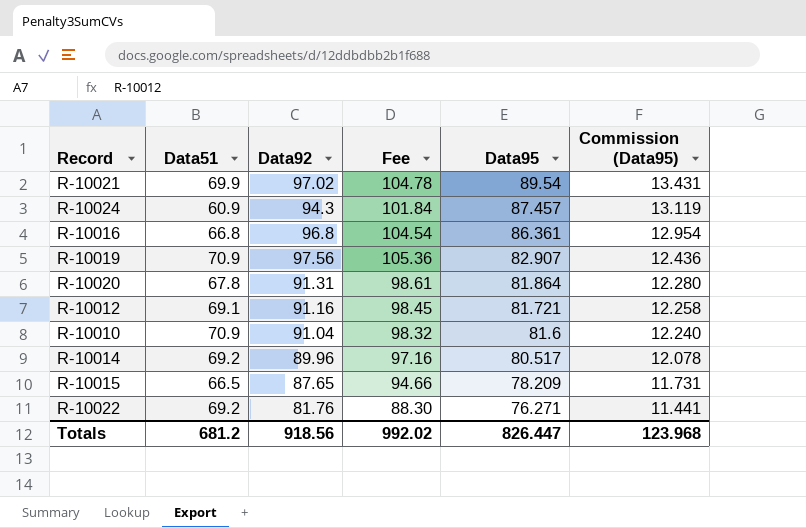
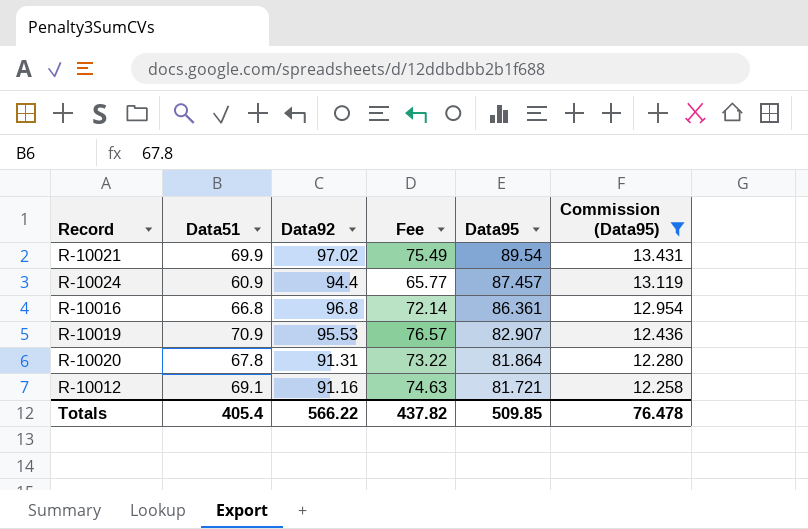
filter: none -> Commission (Data95) >= 12.258
column Fee | formula: [Data92] * 1.08 -> [Data51] * 1.08
R-10024 | Data92: 94.3 -> 94.4
R-10019 | Data92: 97.56 -> 95.53
Totals | Data51: 681.2 -> 405.4
Totals | Data92: 918.56 -> 566.22
Totals | Fee: 992.02 -> 437.82
Totals | Data95: 826.447 -> 509.85
Totals | Commission (Data95): 123.968 -> 76.478

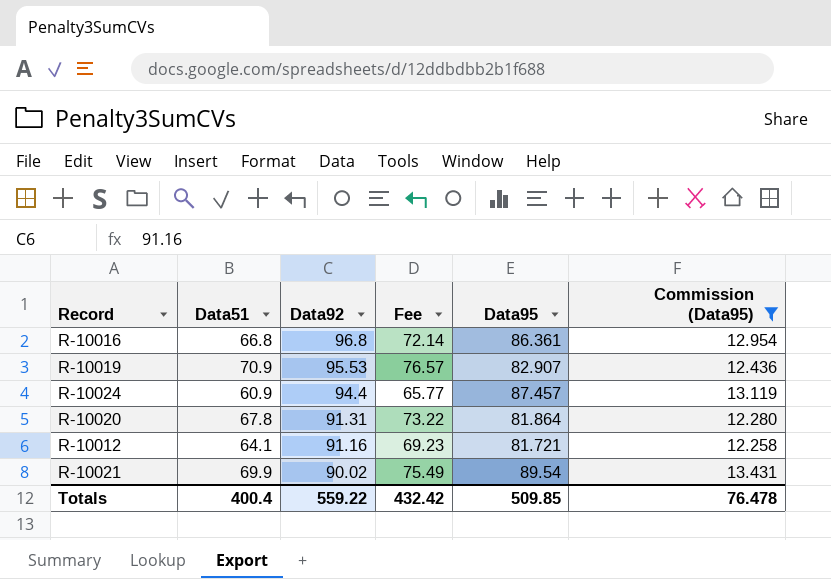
row order: Data95 descending -> Data92 descending
R-10012 | Data51: 69.1 -> 64.1
R-10012 | Fee: 74.63 -> 69.23
R-10021 | Data92: 97.02 -> 90.02
Totals | Data51: 405.4 -> 400.4
Totals | Data92: 566.22 -> 559.22
Totals | Fee: 437.82 -> 432.42

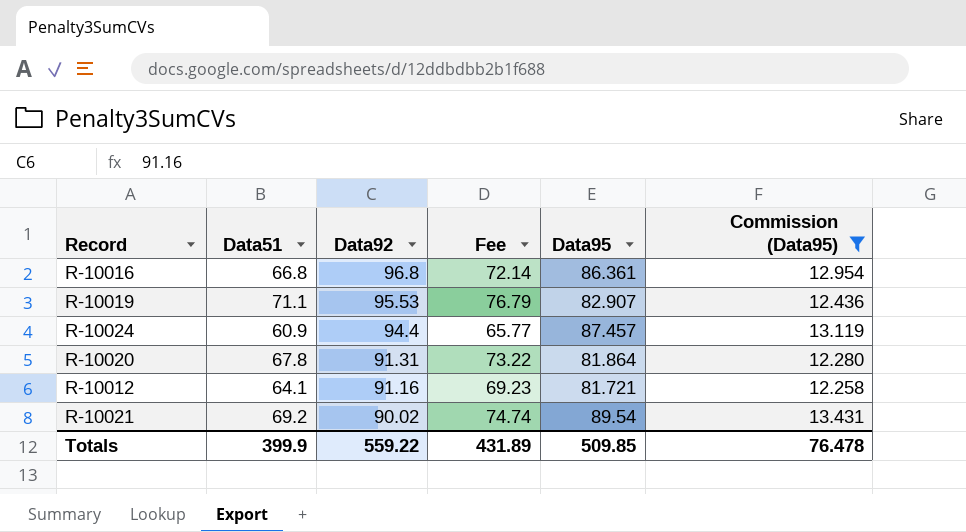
R-10019 | Data51: 70.9 -> 71.1
R-10019 | Fee: 76.57 -> 76.79
R-10021 | Data51: 69.9 -> 69.2
R-10021 | Fee: 75.49 -> 74.74
Totals | Data51: 400.4 -> 399.9
Totals | Fee: 432.42 -> 431.89

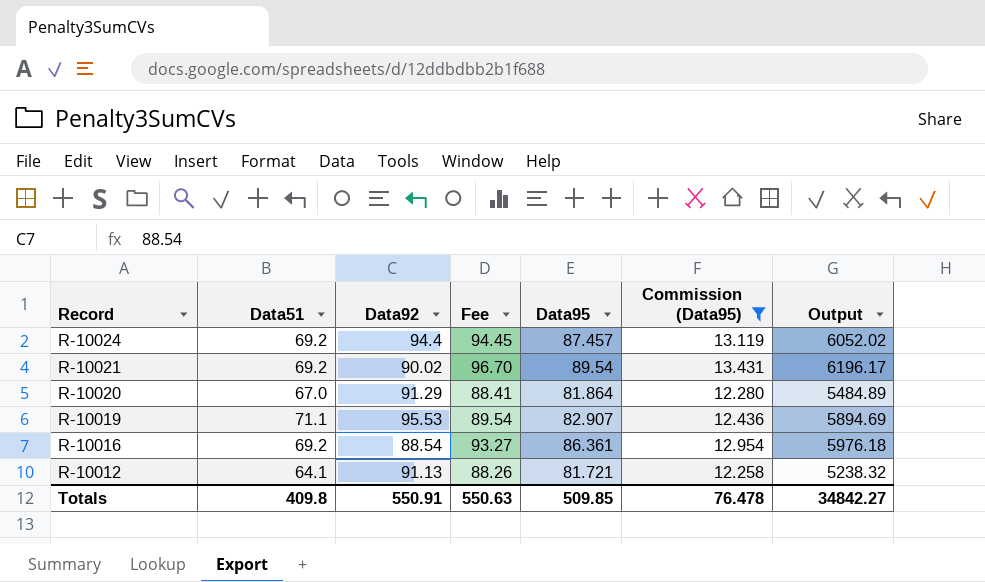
row order: Data92 descending -> Record descending
column Fee | formula: [Data51] * 1.08 -> [Data95] * 1.08
column Output | formula: none -> [Data51] * [Data95]
R-10024 | Data51: 60.9 -> 69.2
R-10020 | Data51: 67.8 -> 67.0
R-10020 | Data92: 91.31 -> 91.29
R-10016 | Data51: 66.8 -> 69.2
R-10016 | Data92: 96.8 -> 88.54
R-10012 | Data92: 91.16 -> 91.13
Totals | Data51: 399.9 -> 409.8
Totals | Data92: 559.22 -> 550.91
Totals | Fee: 431.89 -> 550.63

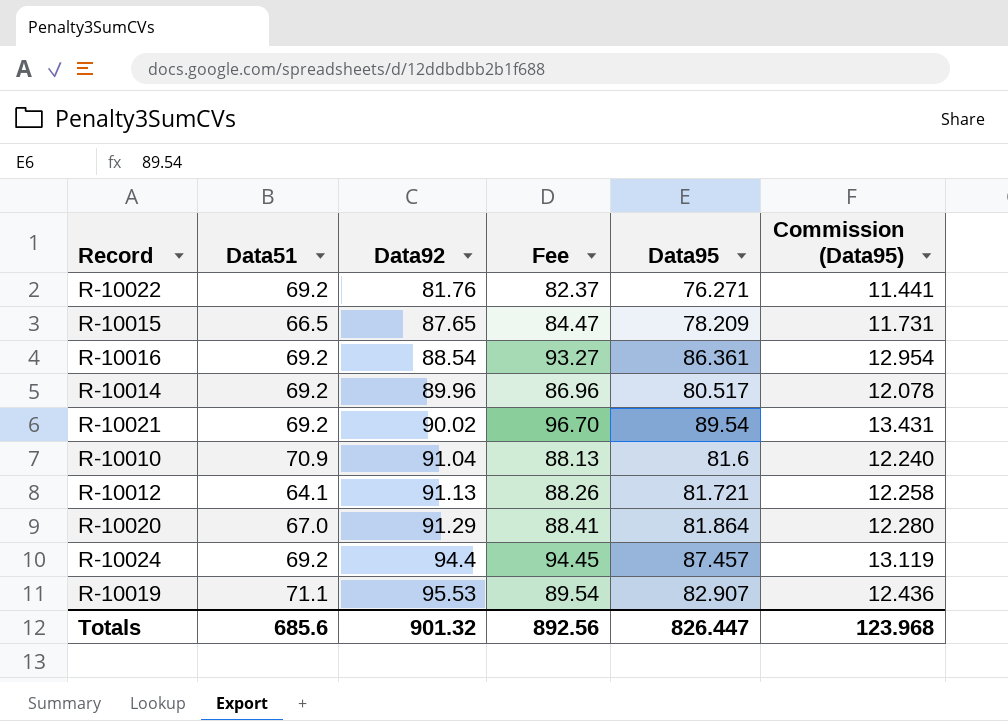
filter: Commission (Data95) >= 12.258 -> none
row order: Record descending -> Data92 ascending
column Output | formula: [Data51] * [Data95] -> none
Totals | Data51: 409.8 -> 685.6
Totals | Data92: 550.91 -> 901.32
Totals | Fee: 550.63 -> 892.56
Totals | Data95: 509.85 -> 826.447
Totals | Commission (Data95): 76.478 -> 123.968

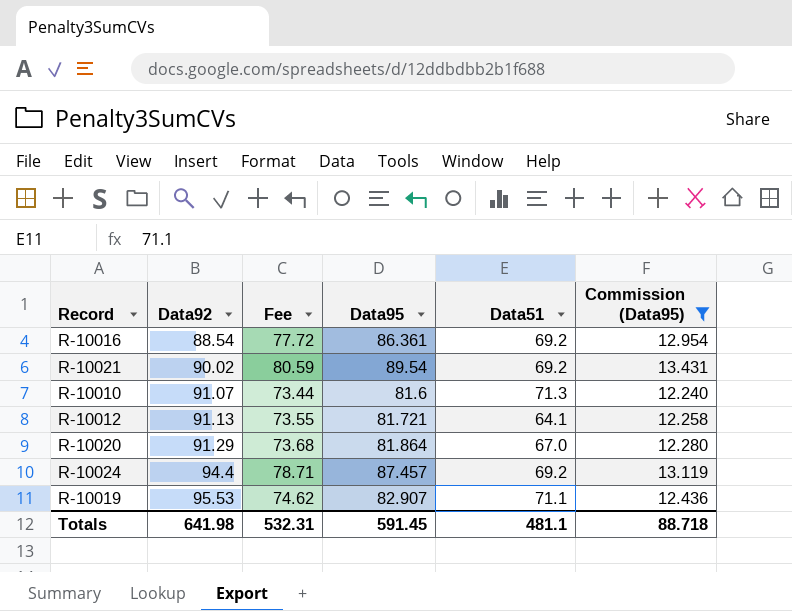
filter: none -> Commission (Data95) >= 12.240
column Fee | formula: [Data95] * 1.08 -> [Data95] * 0.9
column Data51 | position: 2 -> 5
R-10010 | Data92: 91.04 -> 91.07
R-10010 | Data51: 70.9 -> 71.3
Totals | Data92: 901.32 -> 641.98
Totals | Fee: 892.56 -> 532.31
Totals | Data95: 826.447 -> 591.45
Totals | Data51: 685.6 -> 481.1
Totals | Commission (Data95): 123.968 -> 88.718

